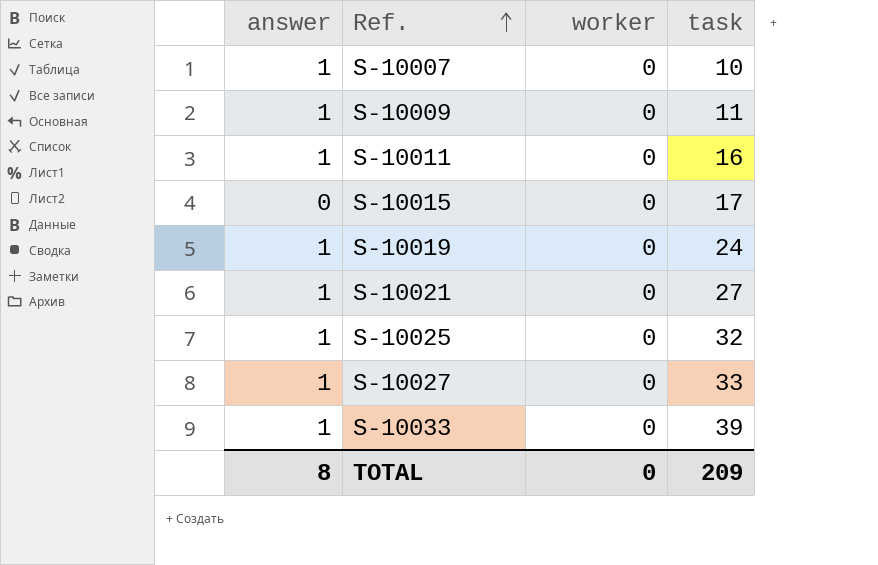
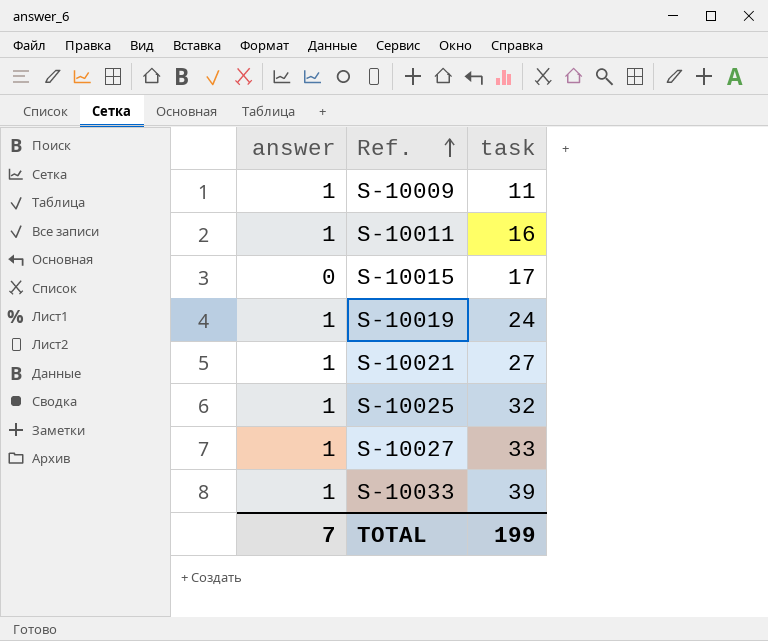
column worker | position: 3 -> none
row S-10007: 1 | 0 | 10 -> none
TOTAL | answer: 8 -> 7
TOTAL | task: 209 -> 199

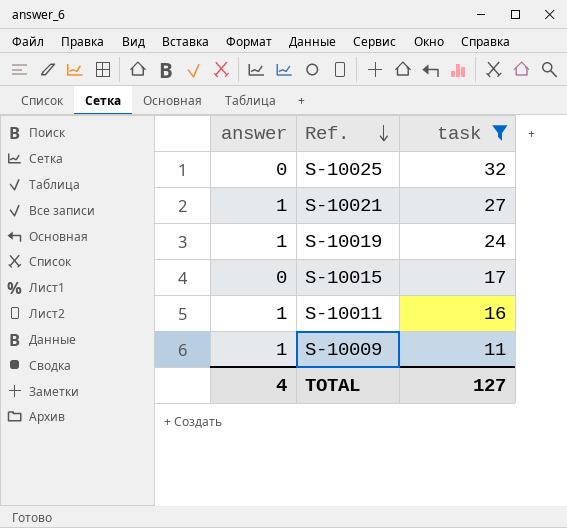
filter: none -> task <= 32
row order: Ref. ascending -> Ref. descending
S-10025 | answer: 1 -> 0
TOTAL | answer: 7 -> 4
TOTAL | task: 199 -> 127

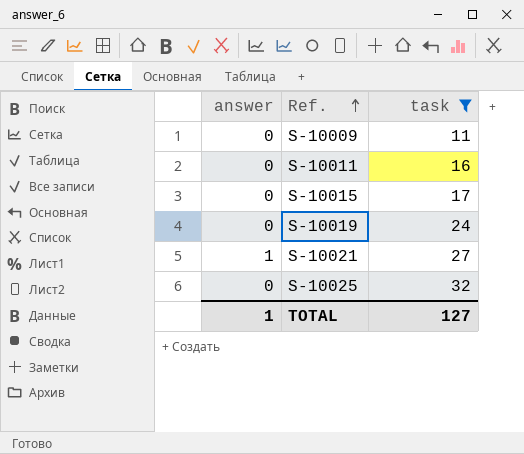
row order: Ref. descending -> Ref. ascending
S-10009 | answer: 1 -> 0
S-10011 | answer: 1 -> 0
S-10019 | answer: 1 -> 0
TOTAL | answer: 4 -> 1

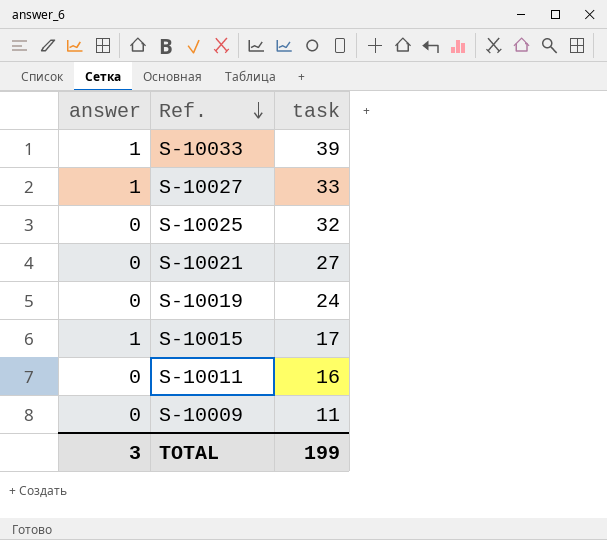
filter: task <= 32 -> none
row order: Ref. ascending -> Ref. descending
S-10021 | answer: 1 -> 0
S-10015 | answer: 0 -> 1
TOTAL | answer: 1 -> 3
TOTAL | task: 127 -> 199

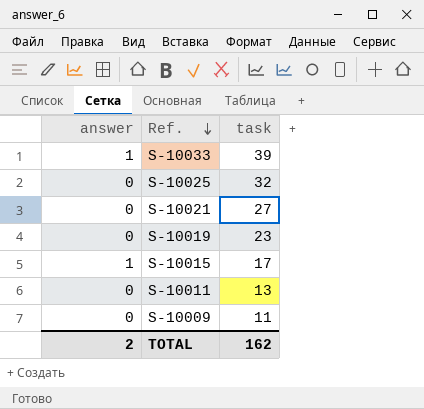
row S-10027: 1 | 33 -> none
S-10019 | task: 24 -> 23
S-10011 | task: 16 -> 13
TOTAL | answer: 3 -> 2
TOTAL | task: 199 -> 162

